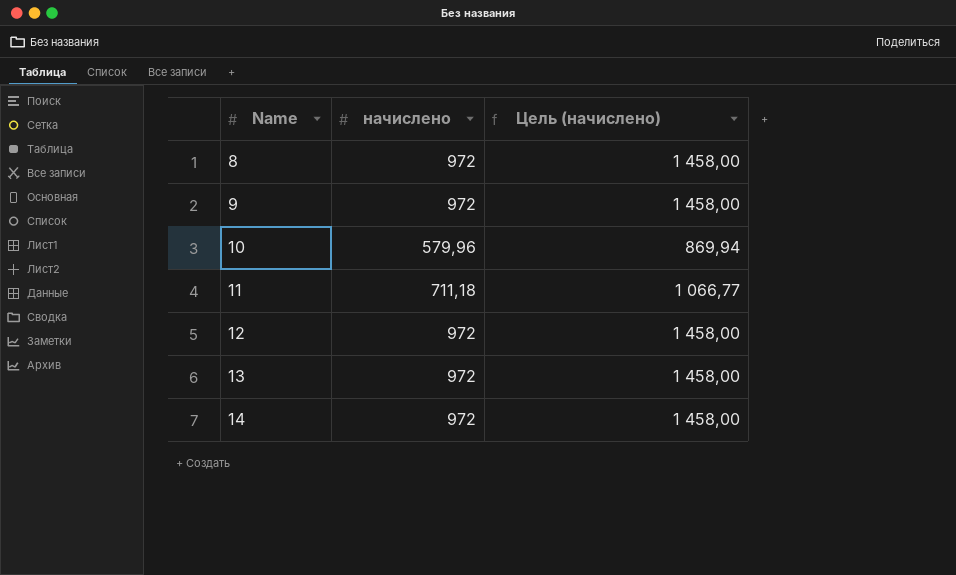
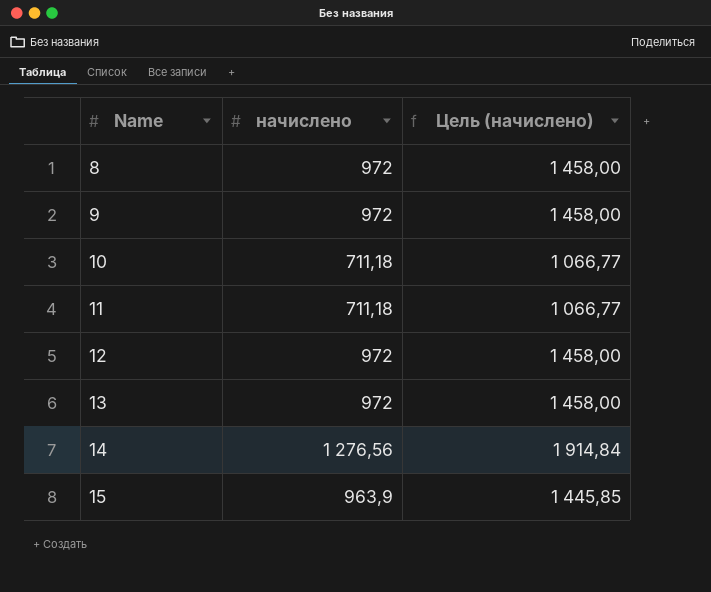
10 | начислено: 579,96 -> 711,18
10 | Цель (начислено): 869,94 -> 1 066,77
14 | начислено: 972 -> 1 276,56
14 | Цель (начислено): 1 458,00 -> 1 914,84
row 15: none -> 963,9 | 1 445,85

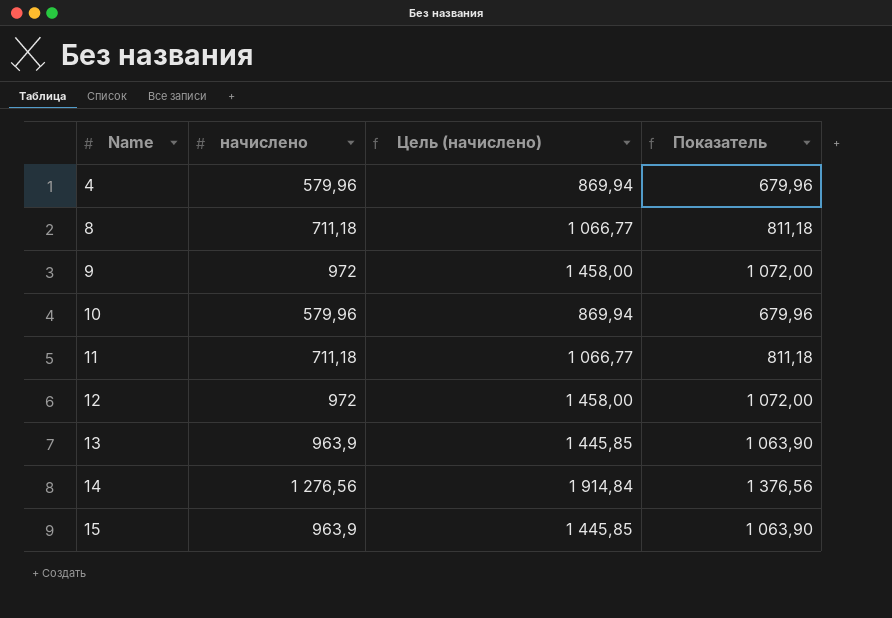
column Показатель | formula: none -> [начислено] + 100
row 4: none -> 579,96 | 869,94 | 679,96
8 | начислено: 972 -> 711,18
8 | Цель (начислено): 1 458,00 -> 1 066,77
10 | начислено: 711,18 -> 579,96
10 | Цель (начислено): 1 066,77 -> 869,94
13 | начислено: 972 -> 963,9
13 | Цель (начислено): 1 458,00 -> 1 445,85

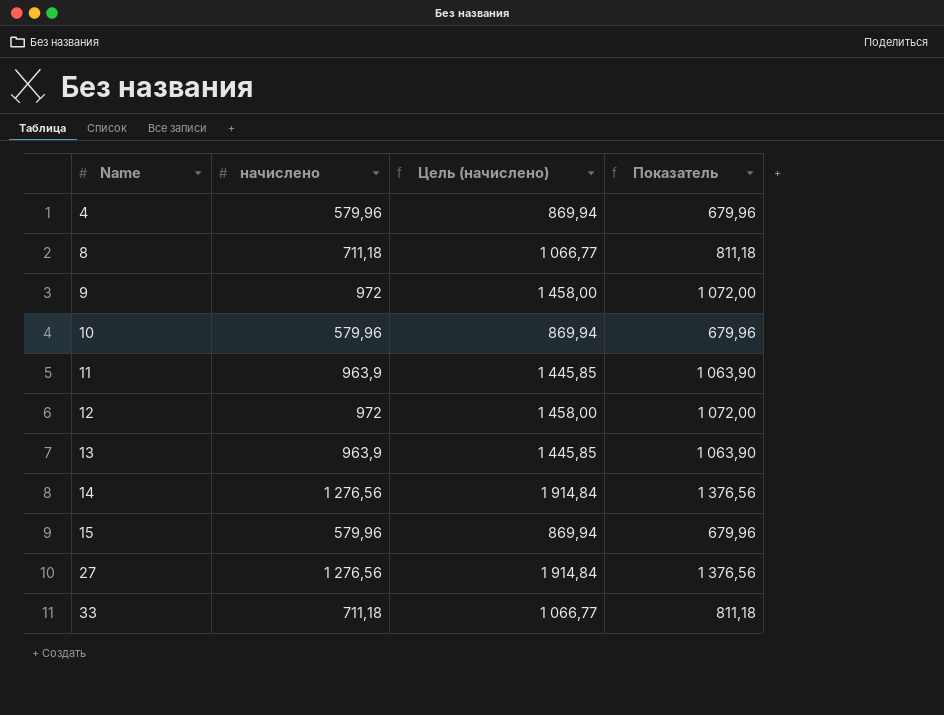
11 | начислено: 711,18 -> 963,9
11 | Цель (начислено): 1 066,77 -> 1 445,85
11 | Показатель: 811,18 -> 1 063,90
15 | начислено: 963,9 -> 579,96
15 | Цель (начислено): 1 445,85 -> 869,94
15 | Показатель: 1 063,90 -> 679,96
row 27: none -> 1 276,56 | 1 914,84 | 1 376,56
row 33: none -> 711,18 | 1 066,77 | 811,18

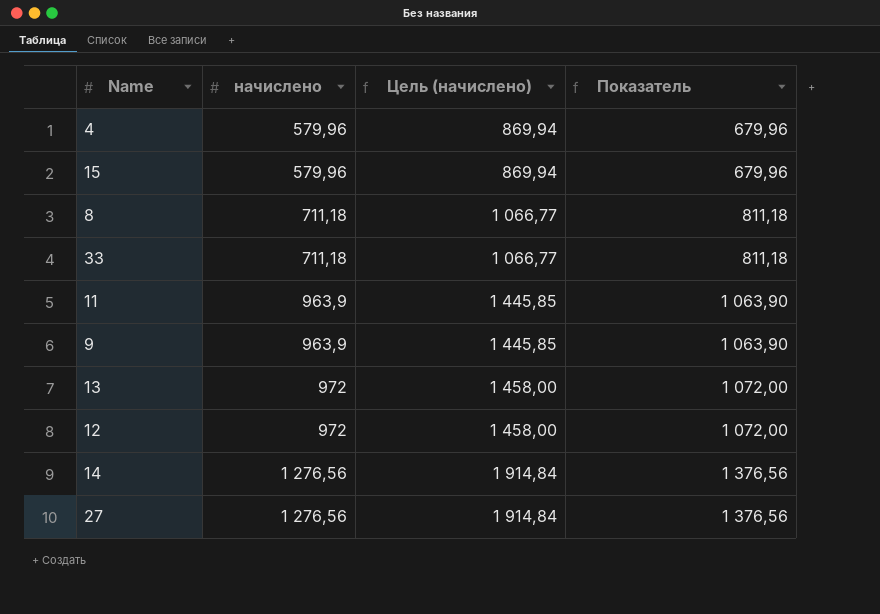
row order: Name ascending -> начислено ascending
row 10: 579,96 | 869,94 | 679,96 -> none
9 | начислено: 972 -> 963,9
9 | Цель (начислено): 1 458,00 -> 1 445,85
9 | Показатель: 1 072,00 -> 1 063,90
13 | начислено: 963,9 -> 972
13 | Цель (начислено): 1 445,85 -> 1 458,00
13 | Показатель: 1 063,90 -> 1 072,00

